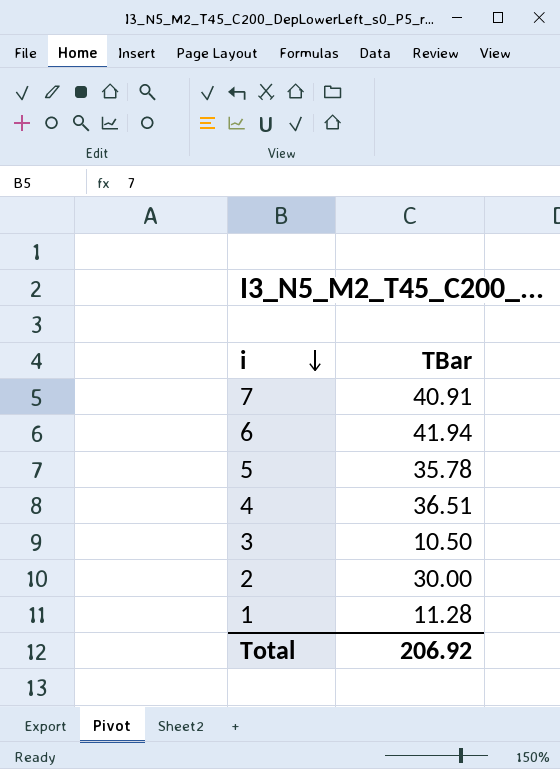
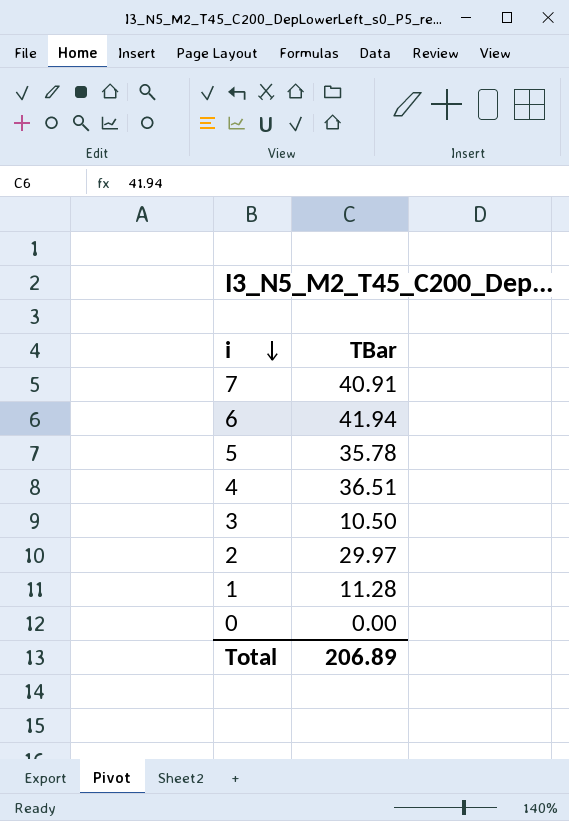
2 | TBar: 30.00 -> 29.97
row 0: none -> 0.00
Total | TBar: 206.92 -> 206.89

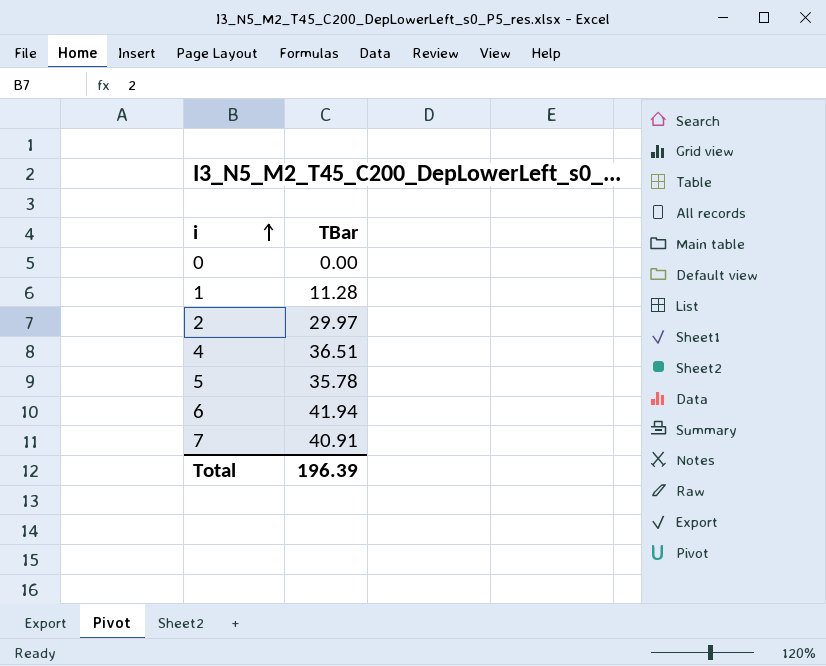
row order: i descending -> i ascending
row 3: 10.50 -> none
Total | TBar: 206.89 -> 196.39

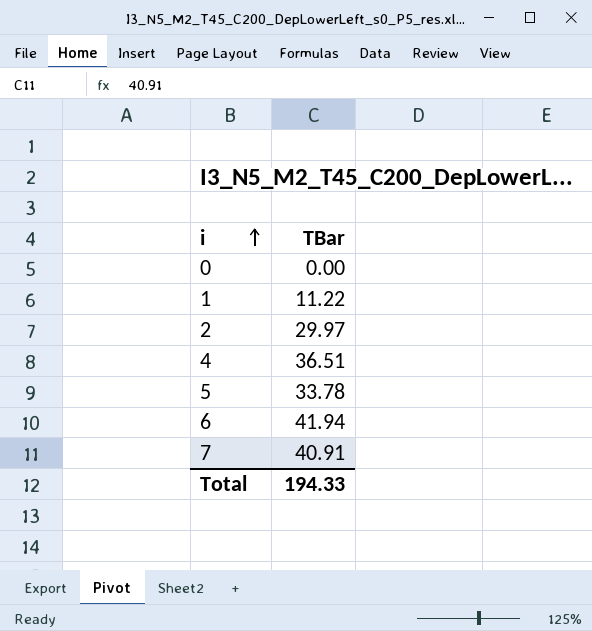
1 | TBar: 11.28 -> 11.22
5 | TBar: 35.78 -> 33.78
Total | TBar: 196.39 -> 194.33

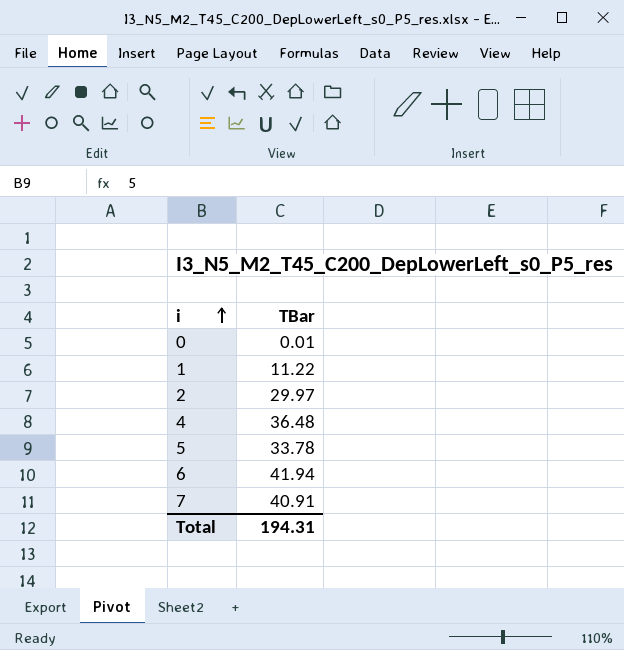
0 | TBar: 0.00 -> 0.01
4 | TBar: 36.51 -> 36.48
Total | TBar: 194.33 -> 194.31

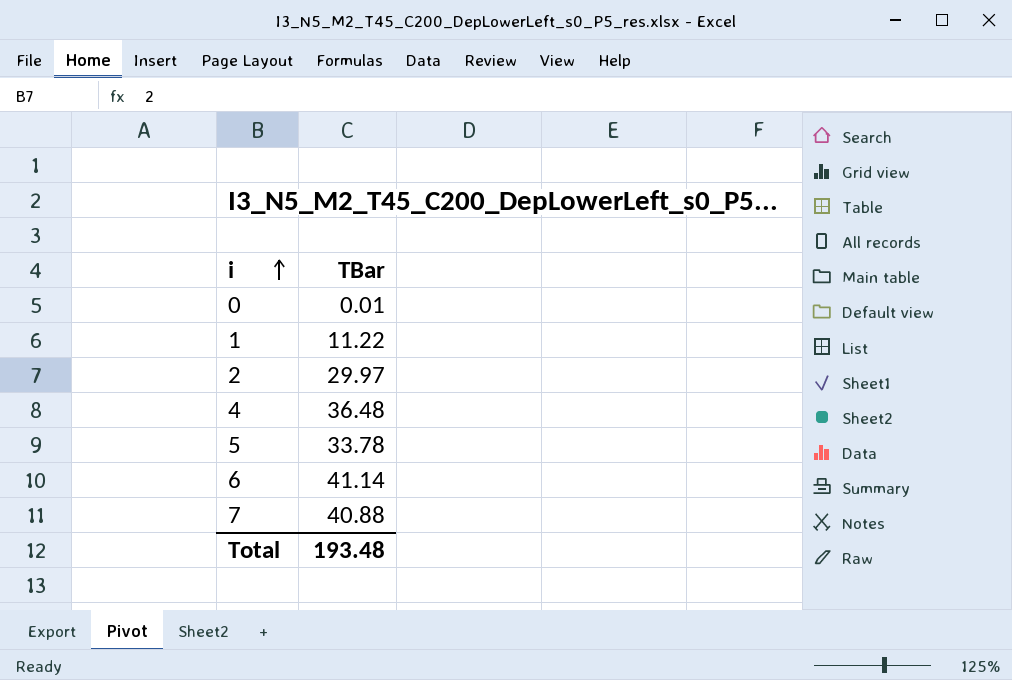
6 | TBar: 41.94 -> 41.14
7 | TBar: 40.91 -> 40.88
Total | TBar: 194.31 -> 193.48

